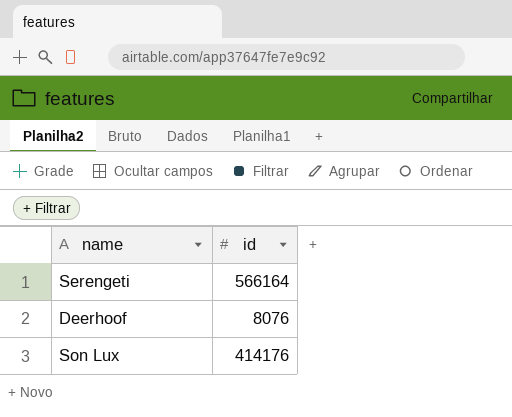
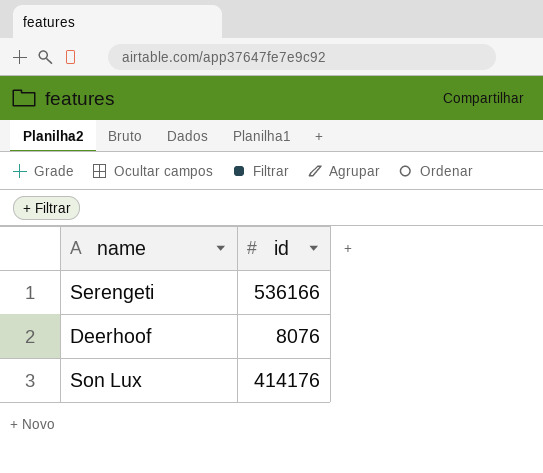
Serengeti | id: 566164 -> 536166

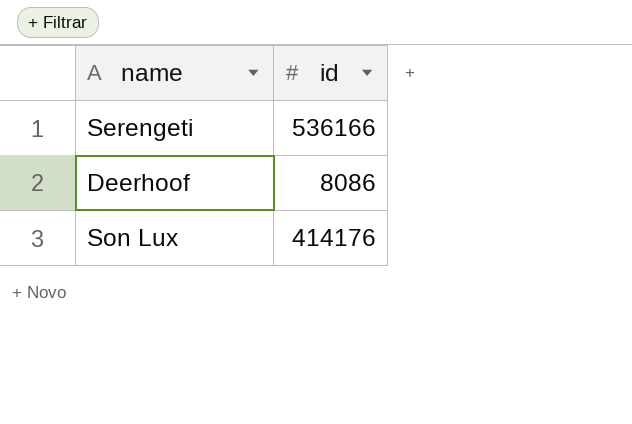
Deerhoof | id: 8076 -> 8086

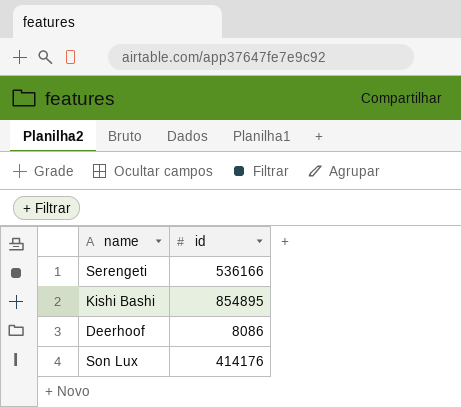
row Kishi Bashi: none -> 854895

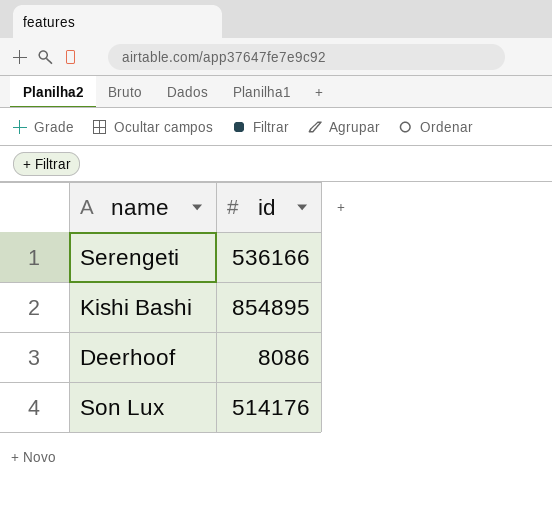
Son Lux | id: 414176 -> 514176

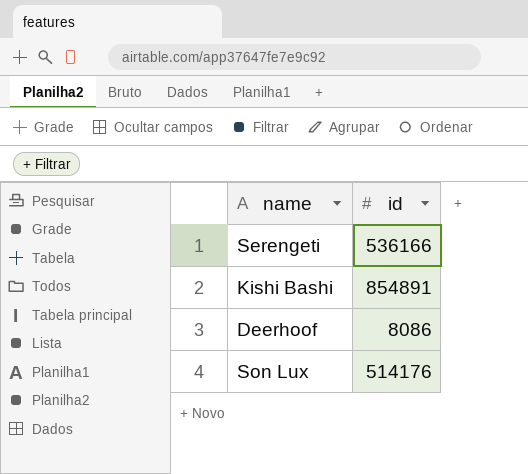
Kishi Bashi | id: 854895 -> 854891

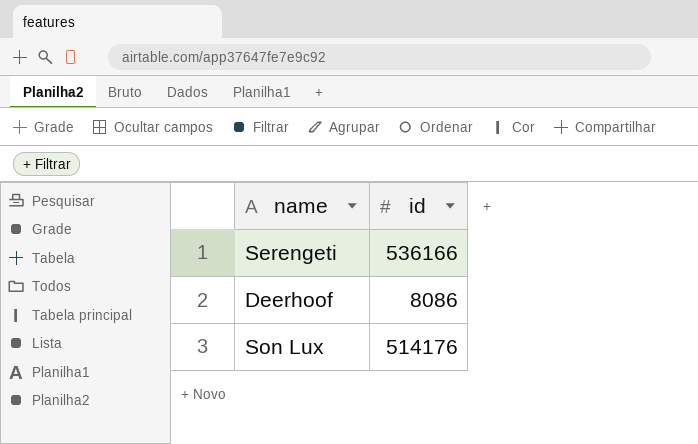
row Kishi Bashi: 854891 -> none

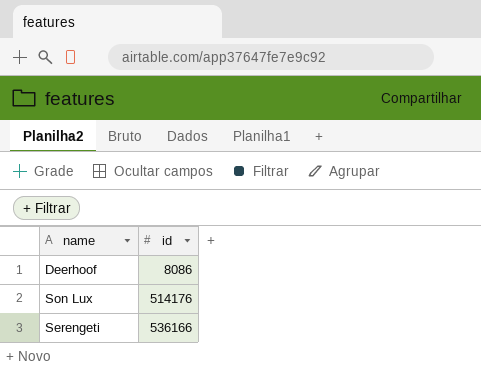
row order: none -> id ascending

